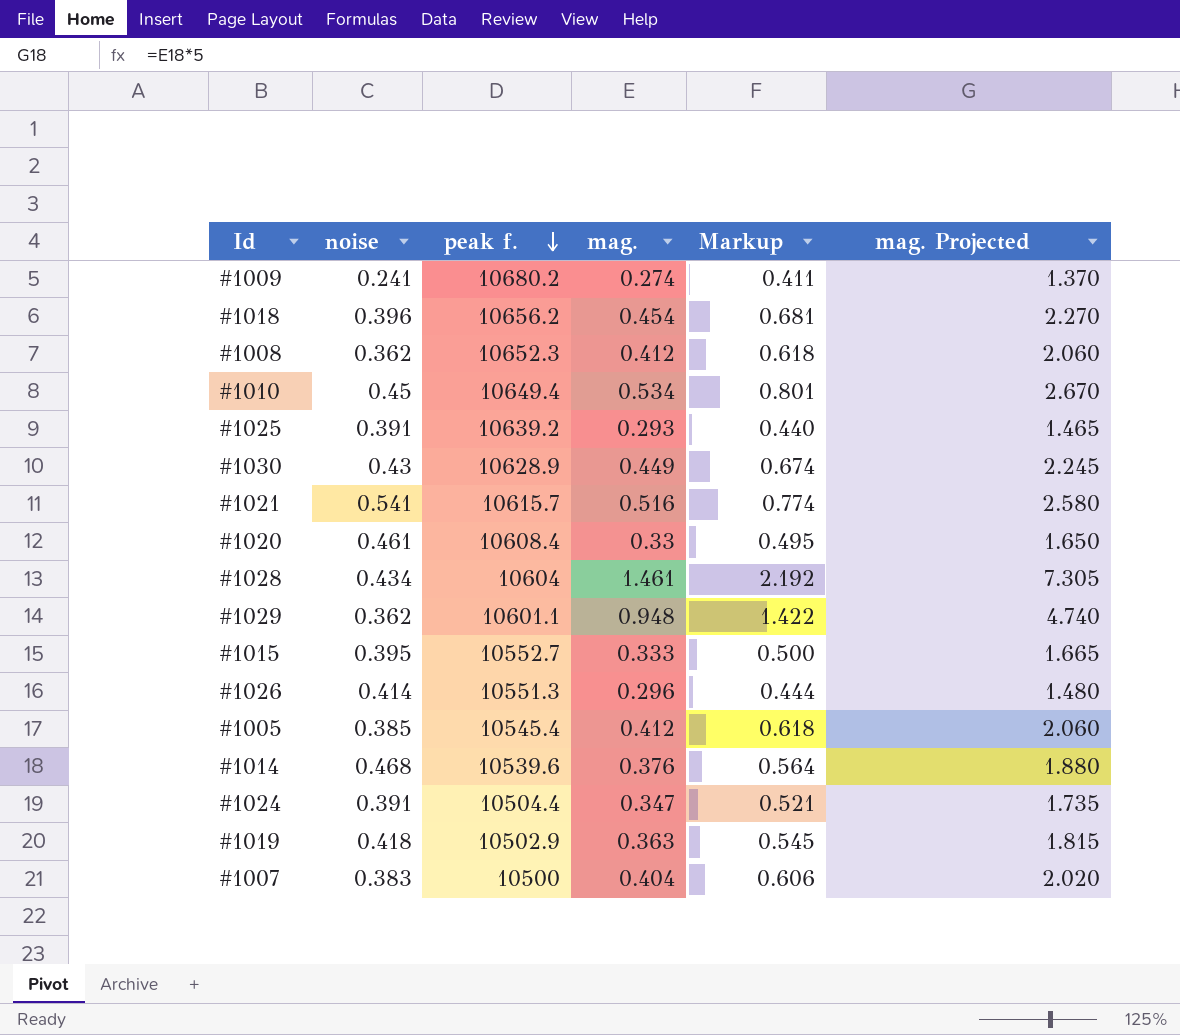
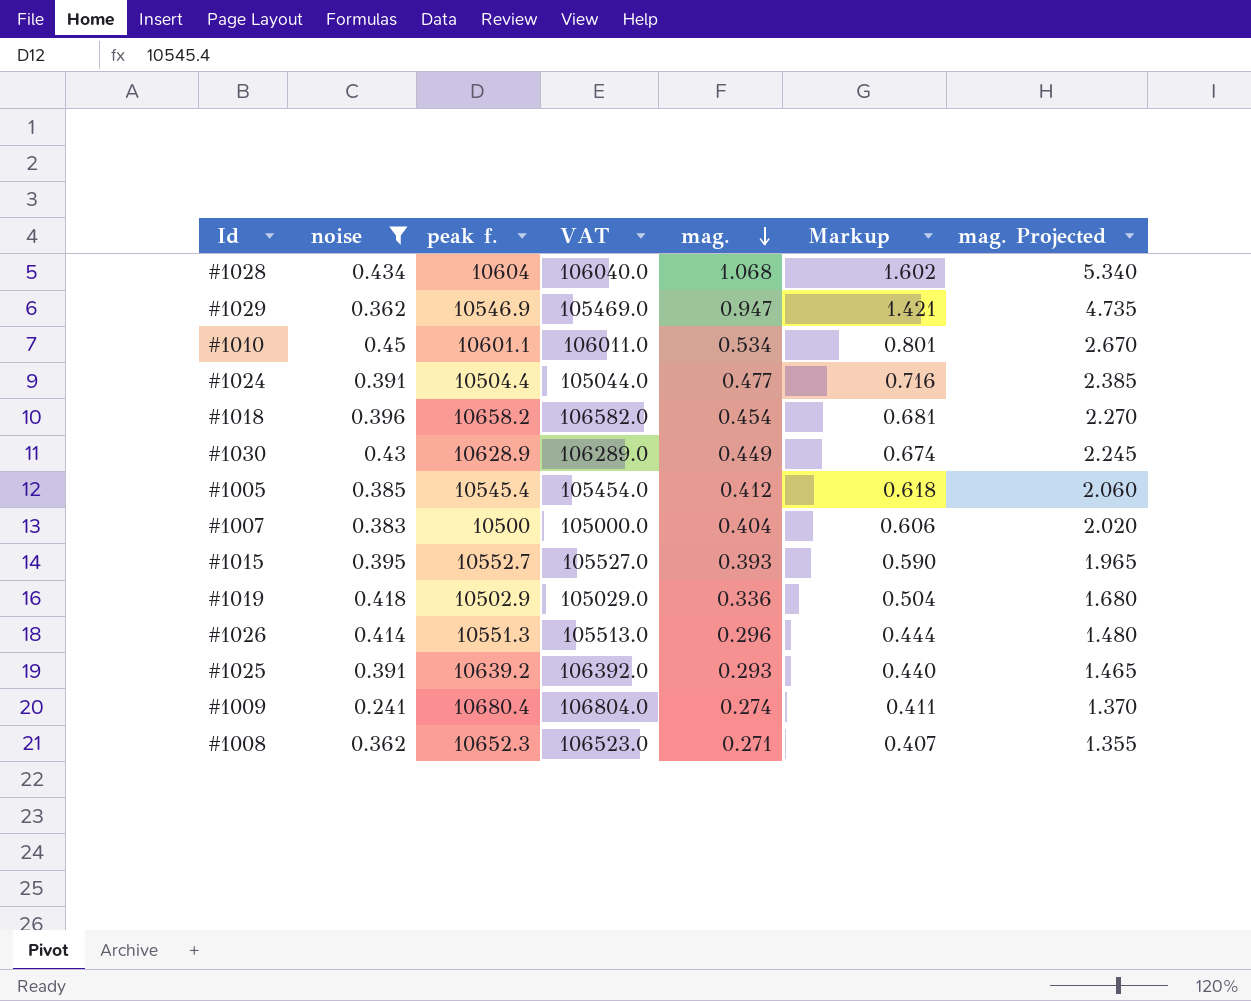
filter: none -> noise <= 0.45
row order: peak f. descending -> mag. descending
column VAT | formula: none -> [peak f.] * 10
#1028 | mag.: 1.461 -> 1.068
#1028 | Markup: 2.192 -> 1.602
#1028 | mag. Projected: 7.305 -> 5.340
#1029 | peak f.: 10601.1 -> 10546.9
#1029 | mag.: 0.948 -> 0.947
#1029 | Markup: 1.422 -> 1.421
#1029 | mag. Projected: 4.740 -> 4.735
#1010 | peak f.: 10649.4 -> 10601.1
#1024 | mag.: 0.347 -> 0.477
#1024 | Markup: 0.521 -> 0.716
#1024 | mag. Projected: 1.735 -> 2.385
#1018 | peak f.: 10656.2 -> 10658.2
#1015 | mag.: 0.333 -> 0.393
#1015 | Markup: 0.500 -> 0.590
#1015 | mag. Projected: 1.665 -> 1.965
#1019 | mag.: 0.363 -> 0.336
#1019 | Markup: 0.545 -> 0.504
#1019 | mag. Projected: 1.815 -> 1.680
#1009 | peak f.: 10680.2 -> 10680.4
#1008 | mag.: 0.412 -> 0.271
#1008 | Markup: 0.618 -> 0.407
#1008 | mag. Projected: 2.060 -> 1.355

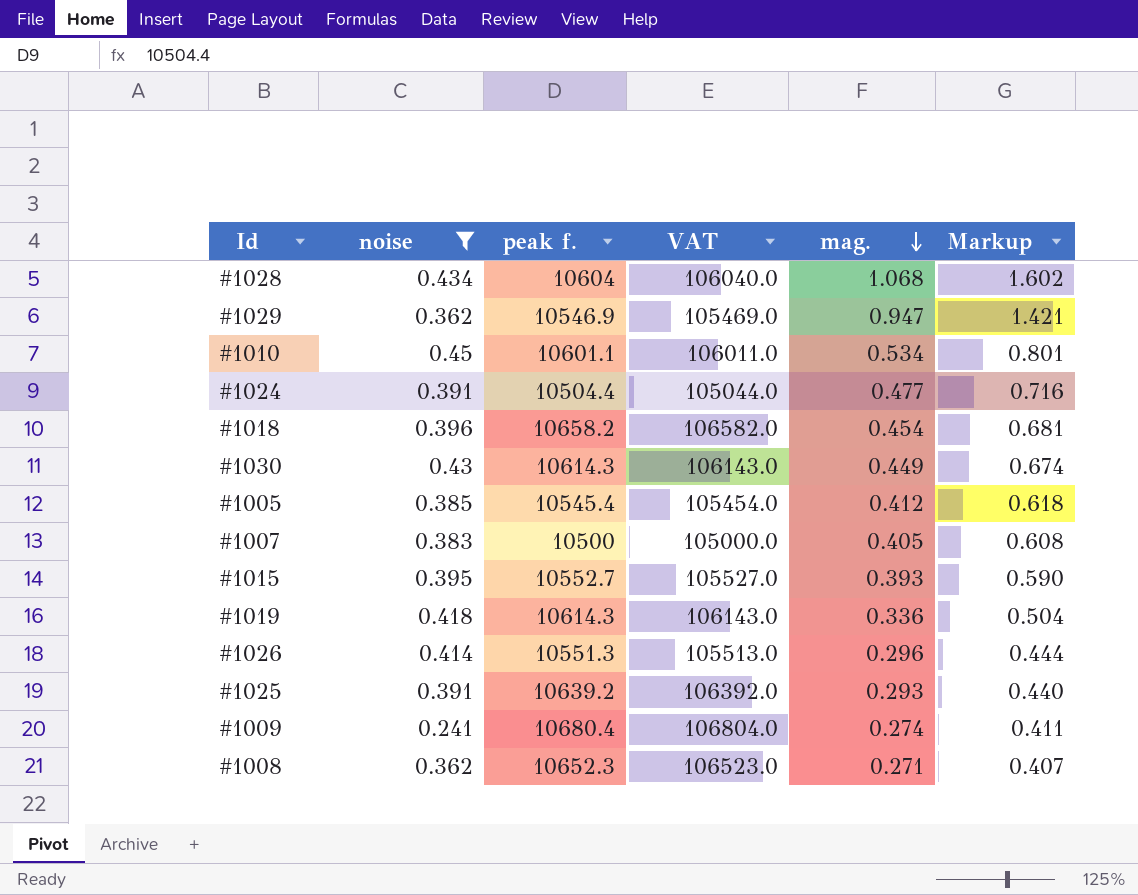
column mag. Projected | formula: [mag.] * 5 -> none
#1030 | peak f.: 10628.9 -> 10614.3
#1030 | VAT: 106289.0 -> 106143.0
#1007 | mag.: 0.404 -> 0.405
#1007 | Markup: 0.606 -> 0.608
#1019 | peak f.: 10502.9 -> 10614.3
#1019 | VAT: 105029.0 -> 106143.0

